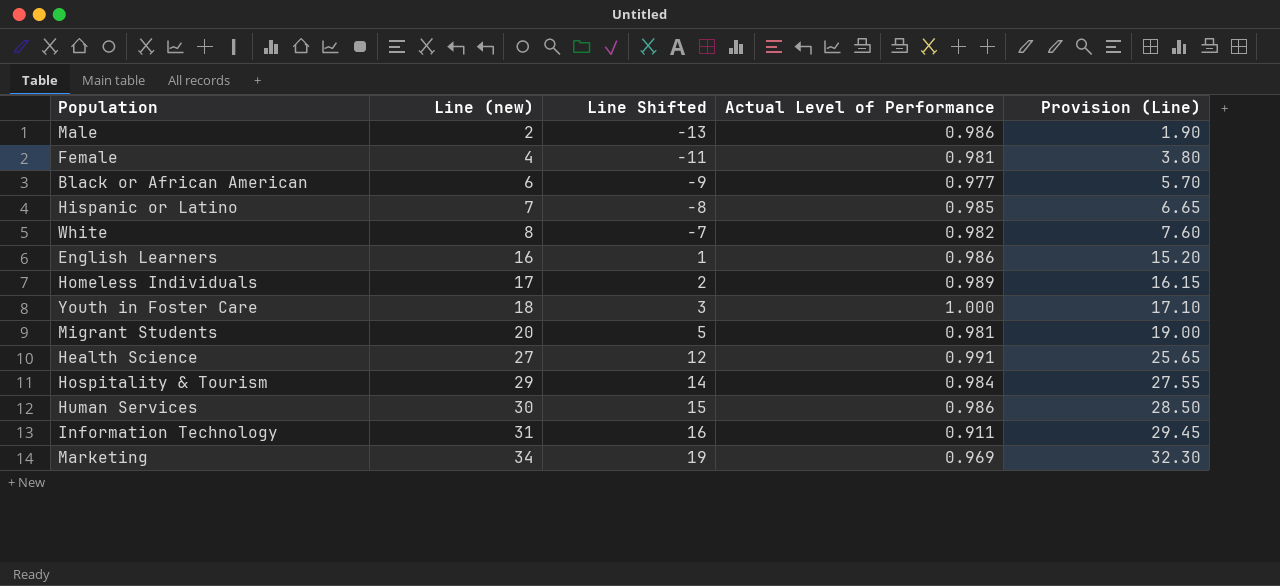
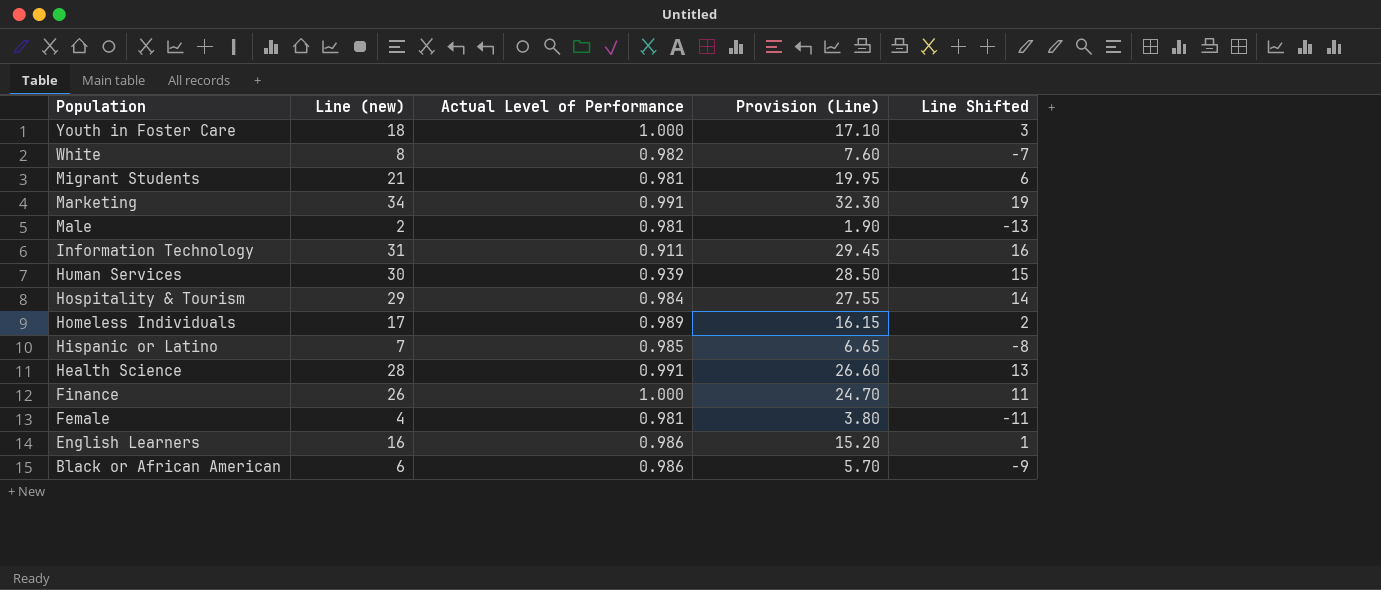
row order: Line (new) ascending -> Population descending
column Line Shifted | position: 3 -> 5
Migrant Students | Line (new): 20 -> 21
Migrant Students | Provision (Line): 19.00 -> 19.95
Migrant Students | Line Shifted: 5 -> 6
Marketing | Actual Level of Performance: 0.969 -> 0.991
Male | Actual Level of Performance: 0.986 -> 0.981
Human Services | Actual Level of Performance: 0.986 -> 0.939
Health Science | Line (new): 27 -> 28
Health Science | Provision (Line): 25.65 -> 26.60
Health Science | Line Shifted: 12 -> 13
row Finance: none -> 26 | 1.000 | 24.70 | 11
Black or African American | Actual Level of Performance: 0.977 -> 0.986

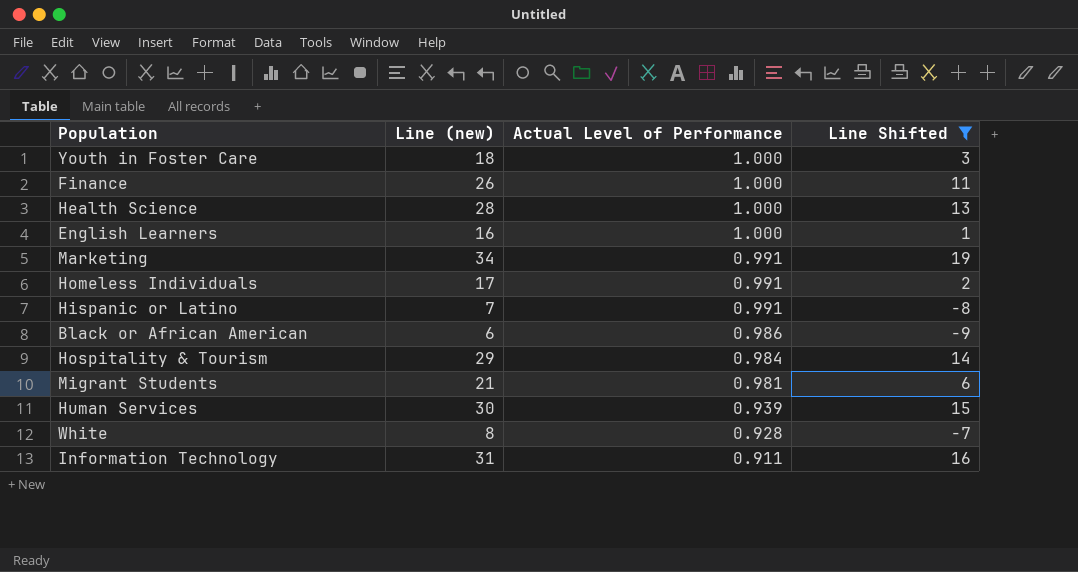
filter: none -> Line Shifted >= -9
row order: Population descending -> Actual Level of Performance descending
column Provision (Line) | formula: [Line (new)] * 0.95 -> none
Health Science | Actual Level of Performance: 0.991 -> 1.000
English Learners | Actual Level of Performance: 0.986 -> 1.000
Homeless Individuals | Actual Level of Performance: 0.989 -> 0.991
Hispanic or Latino | Actual Level of Performance: 0.985 -> 0.991
White | Actual Level of Performance: 0.982 -> 0.928

